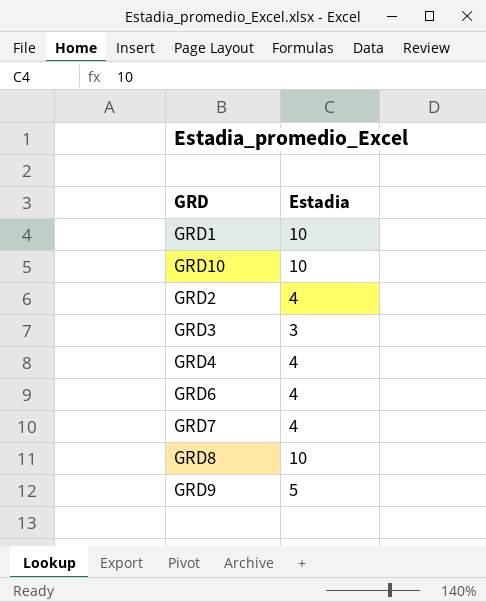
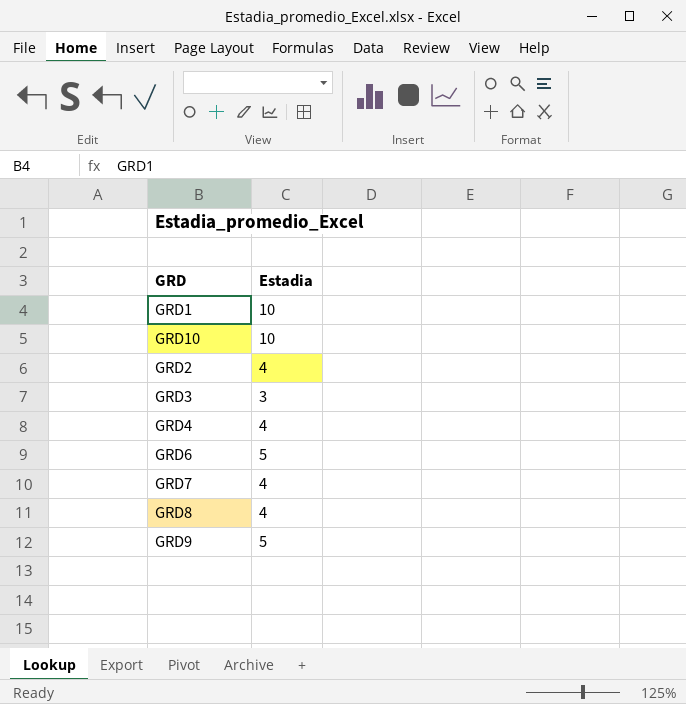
GRD6 | Estadia: 4 -> 5
GRD8 | Estadia: 10 -> 4

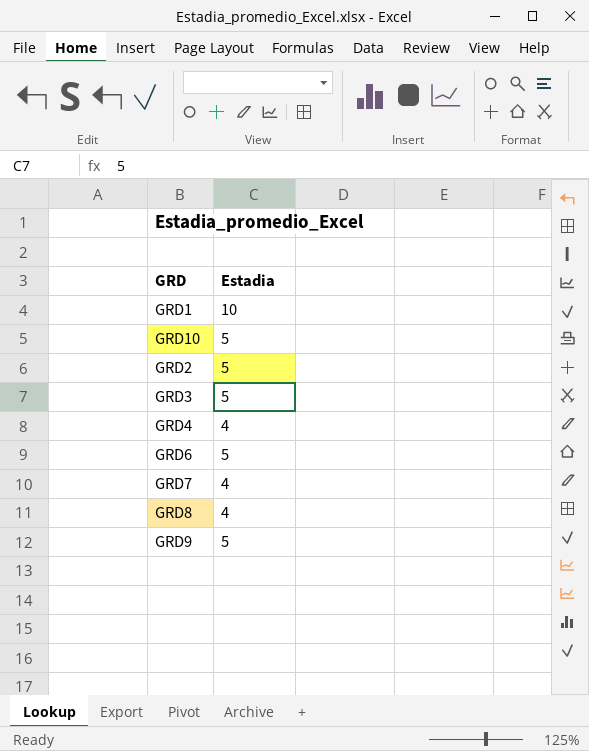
GRD10 | Estadia: 10 -> 5
GRD2 | Estadia: 4 -> 5
GRD3 | Estadia: 3 -> 5

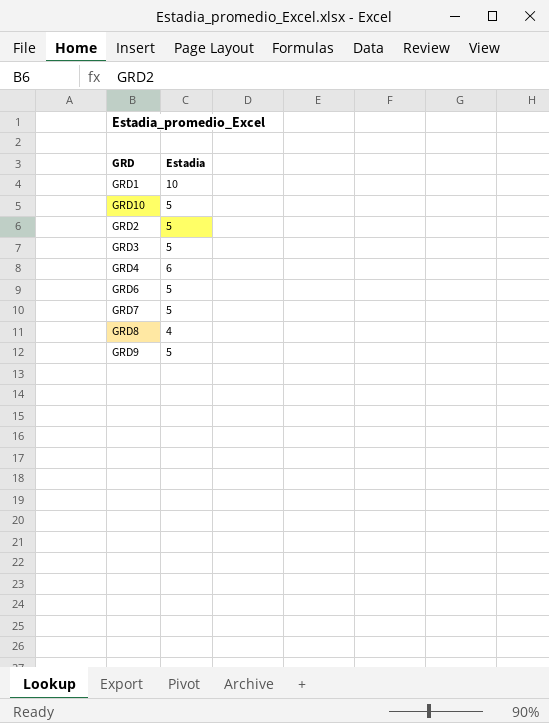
GRD4 | Estadia: 4 -> 6
GRD7 | Estadia: 4 -> 5

